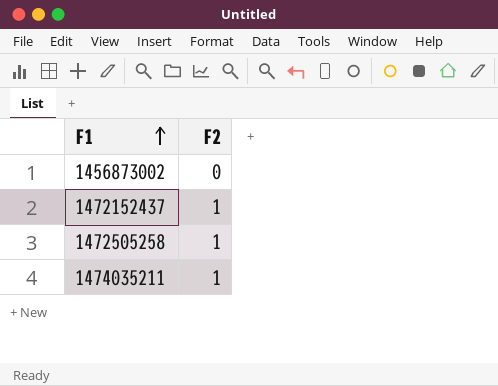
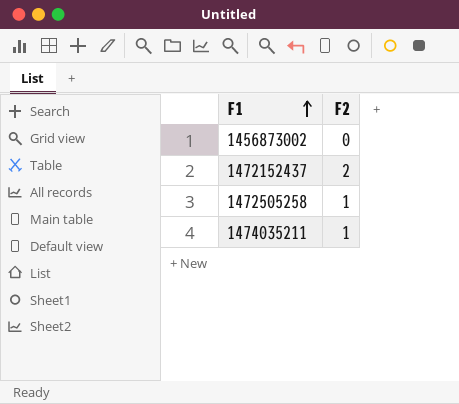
1472152437 | F2: 1 -> 2

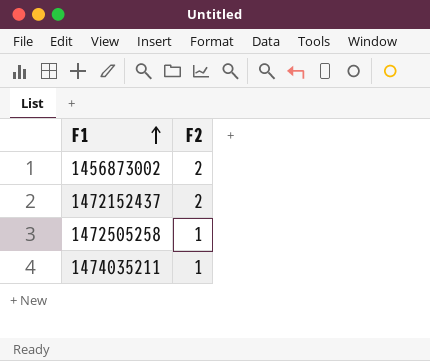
1456873002 | F2: 0 -> 2

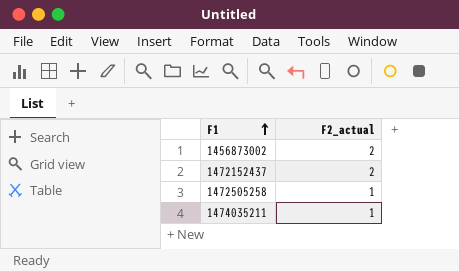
column name: F2 -> F2_actual

